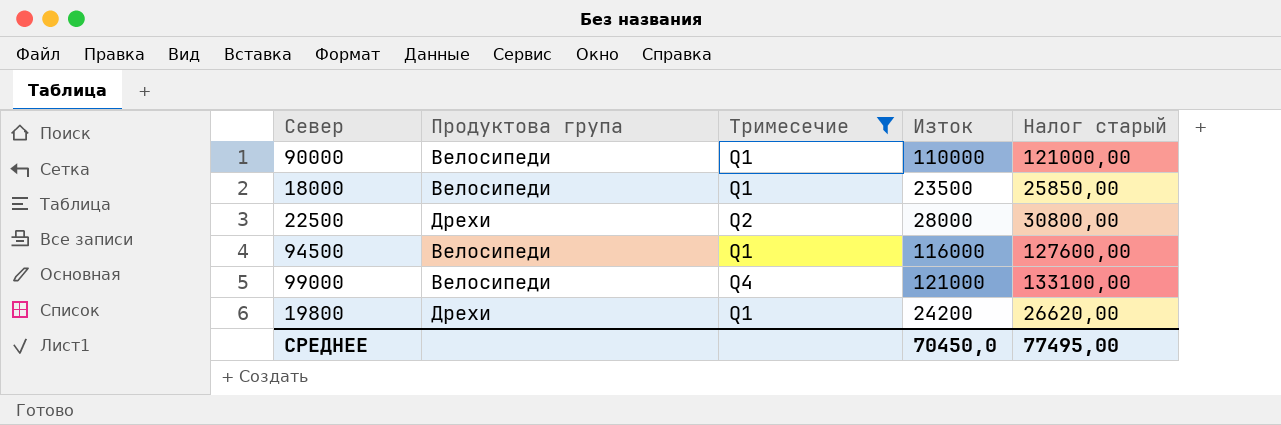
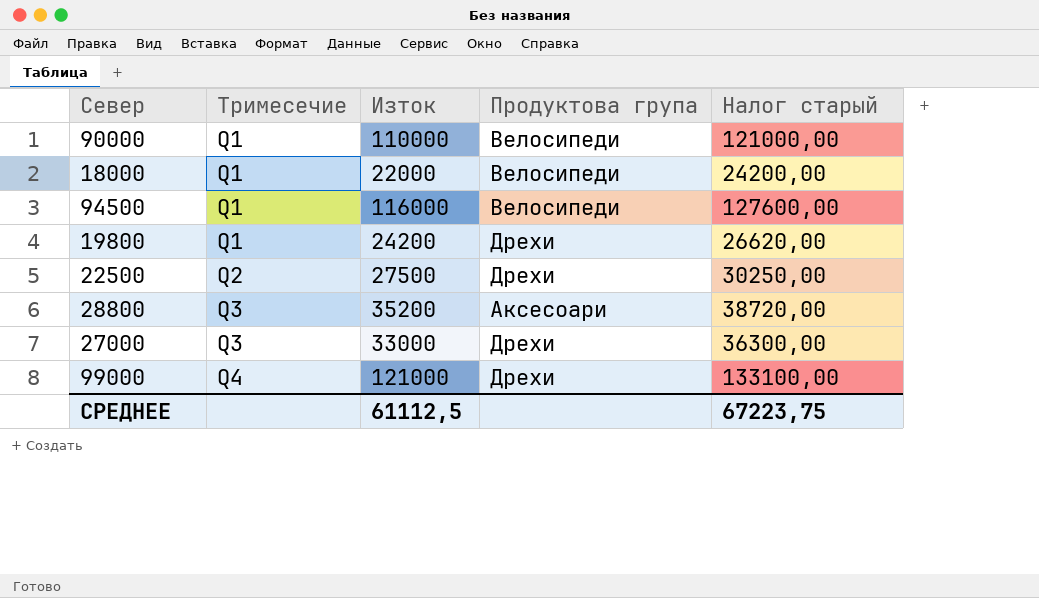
filter: Тримесечие != Q3 -> none
row order: none -> Тримесечие ascending
column Продуктова група | position: 2 -> 4
18000 | Изток: 23500 -> 22000
18000 | Налог старый: 25850,00 -> 24200,00
22500 | Изток: 28000 -> 27500
22500 | Налог старый: 30800,00 -> 30250,00
99000 | Продуктова група: Велосипеди -> Дрехи
СРЕДНЕЕ | Изток: 70450,0 -> 61112,5
СРЕДНЕЕ | Налог старый: 77495,00 -> 67223,75

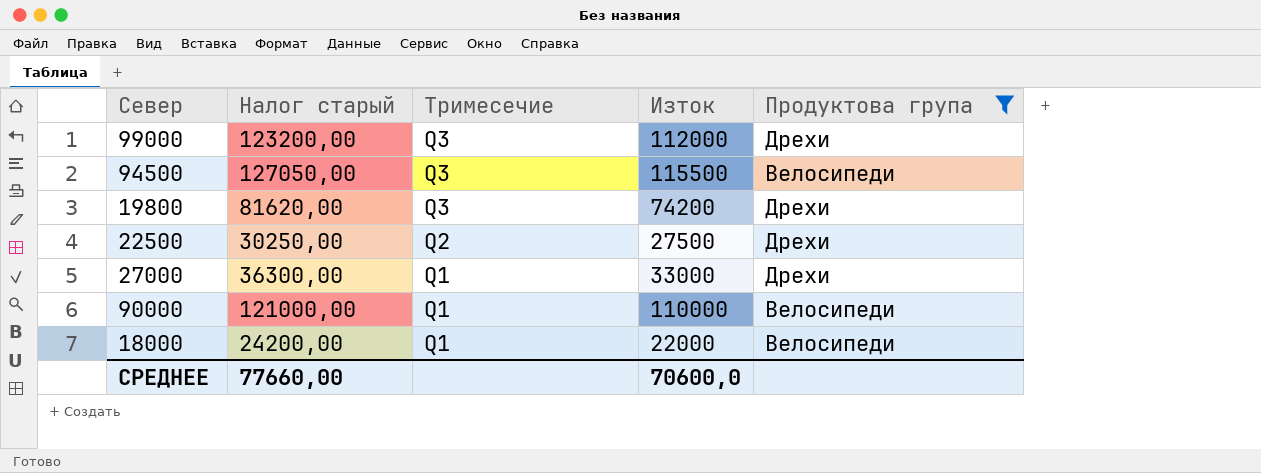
filter: none -> Продуктова група != Аксесоари
row order: Тримесечие ascending -> Тримесечие descending
column Налог старый | position: 5 -> 2
99000 | Налог старый: 133100,00 -> 123200,00
99000 | Тримесечие: Q4 -> Q3
99000 | Изток: 121000 -> 112000
94500 | Налог старый: 127600,00 -> 127050,00
94500 | Тримесечие: Q1 -> Q3
94500 | Изток: 116000 -> 115500
19800 | Налог старый: 26620,00 -> 81620,00
19800 | Тримесечие: Q1 -> Q3
19800 | Изток: 24200 -> 74200
27000 | Тримесечие: Q3 -> Q1
СРЕДНЕЕ | Налог старый: 67223,75 -> 77660,00
СРЕДНЕЕ | Изток: 61112,5 -> 70600,0

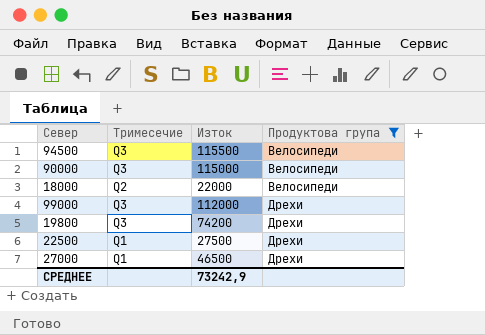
row order: Тримесечие descending -> Продуктова група ascending
column Налог старый | formula: [Изток] * 1,1 -> none
90000 | Тримесечие: Q1 -> Q3
90000 | Изток: 110000 -> 115000
18000 | Тримесечие: Q1 -> Q2
22500 | Тримесечие: Q2 -> Q1
27000 | Изток: 33000 -> 46500
СРЕДНЕЕ | Изток: 70600,0 -> 73242,9

